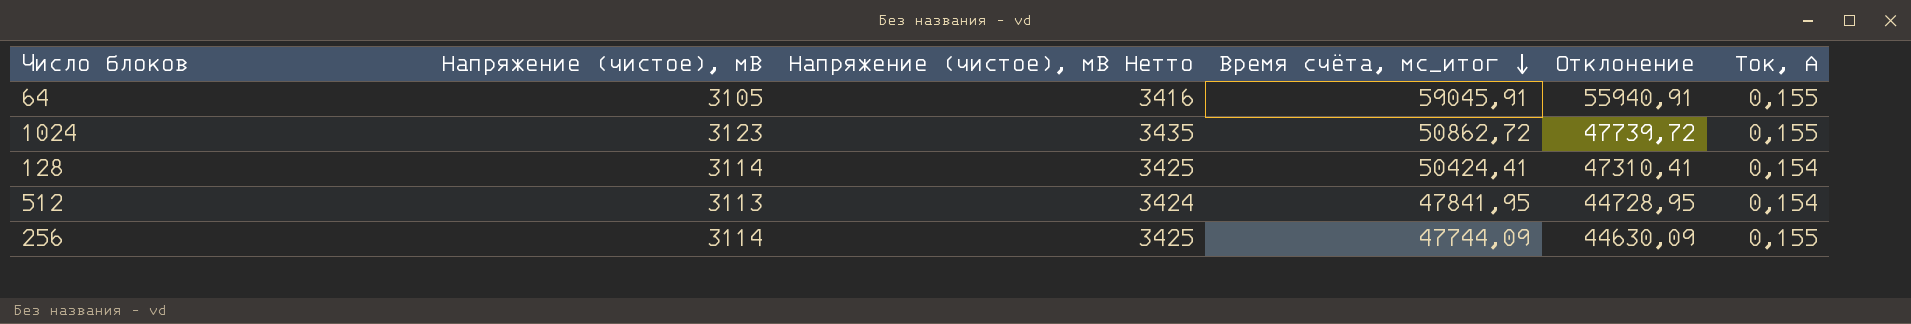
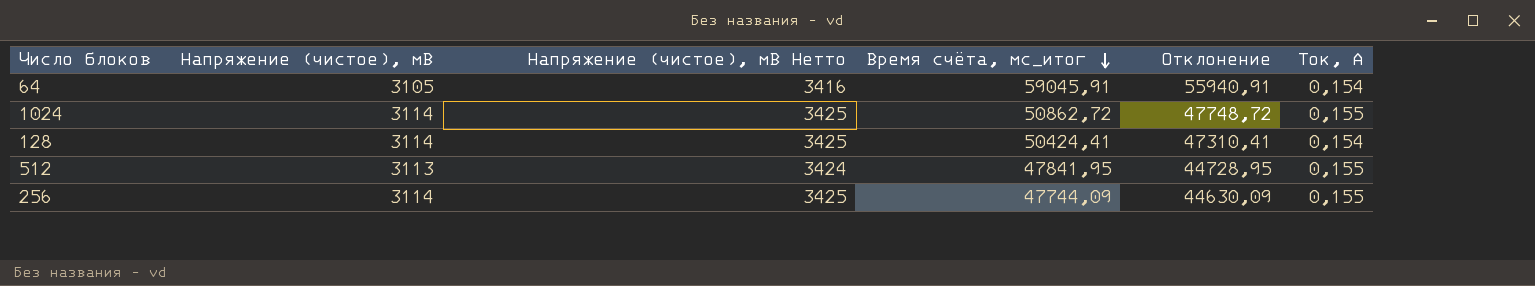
64 | Ток, А: 0,155 -> 0,154
1024 | Напряжение (чистое), мВ: 3123 -> 3114
1024 | Напряжение (чистое), мВ Нетто: 3435 -> 3425
1024 | Отклонение: 47739,72 -> 47748,72
512 | Ток, А: 0,154 -> 0,155

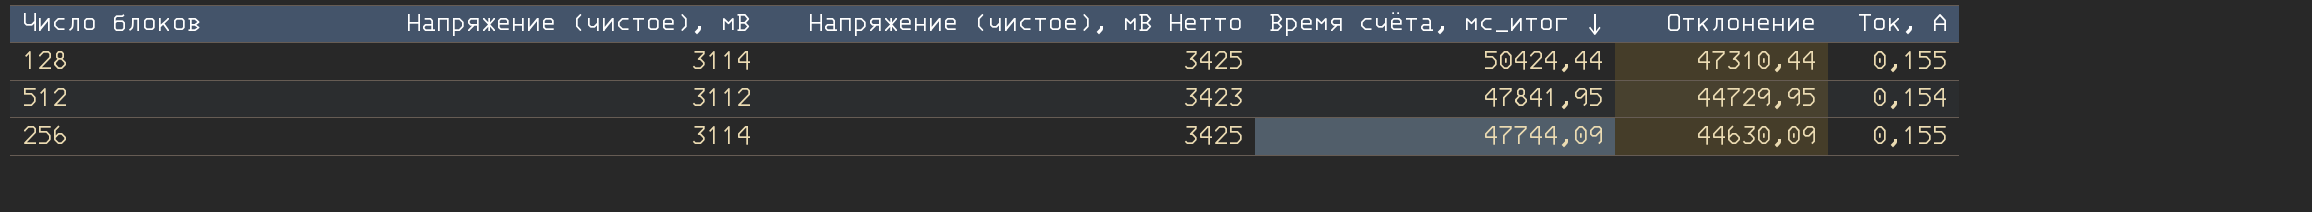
row 64: 3105 | 3416 | 59045,91 | 55940,91 | 0,154 -> none
row 1024: 3114 | 3425 | 50862,72 | 47748,72 | 0,155 -> none
128 | Время счёта, мс_итог: 50424,41 -> 50424,44
128 | Отклонение: 47310,41 -> 47310,44
128 | Ток, А: 0,154 -> 0,155
512 | Напряжение (чистое), мВ: 3113 -> 3112
512 | Напряжение (чистое), мВ Нетто: 3424 -> 3423
512 | Отклонение: 44728,95 -> 44729,95
512 | Ток, А: 0,155 -> 0,154

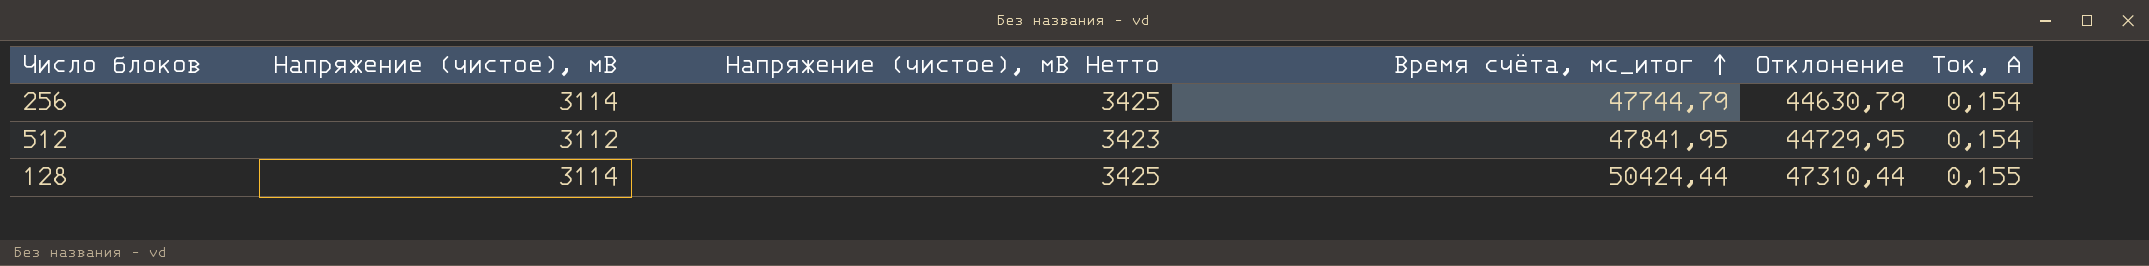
row order: Время счёта, мс_итог descending -> Время счёта, мс_итог ascending
256 | Время счёта, мс_итог: 47744,09 -> 47744,79
256 | Отклонение: 44630,09 -> 44630,79
256 | Ток, А: 0,155 -> 0,154

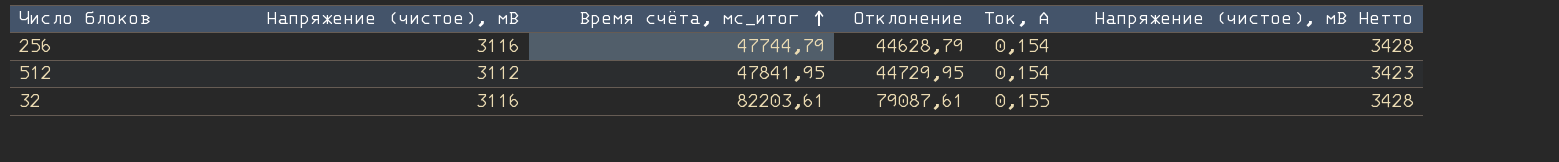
column Напряжение (чистое), мВ Нетто | position: 3 -> 6
row 128: 3114 | 3425 | 50424,44 | 47310,44 | 0,155 -> none
256 | Напряжение (чистое), мВ: 3114 -> 3116
256 | Отклонение: 44630,79 -> 44628,79
256 | Напряжение (чистое), мВ Нетто: 3425 -> 3428
row 32: none -> 3116 | 82203,61 | 79087,61 | 0,155 | 3428

